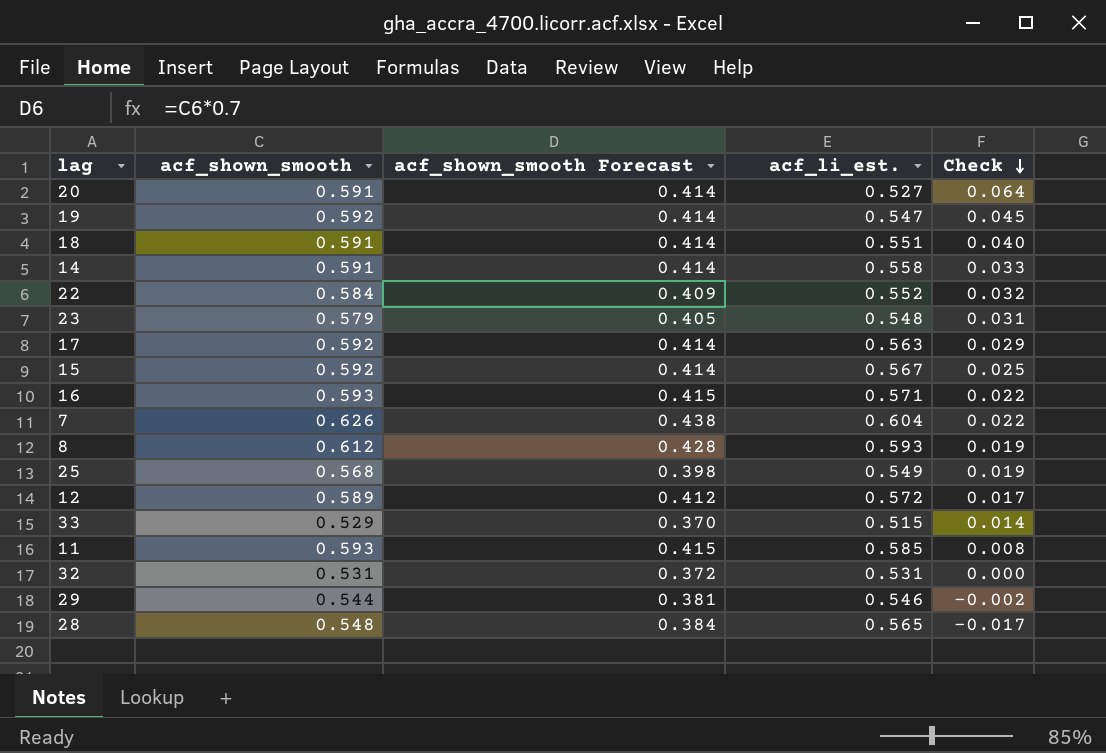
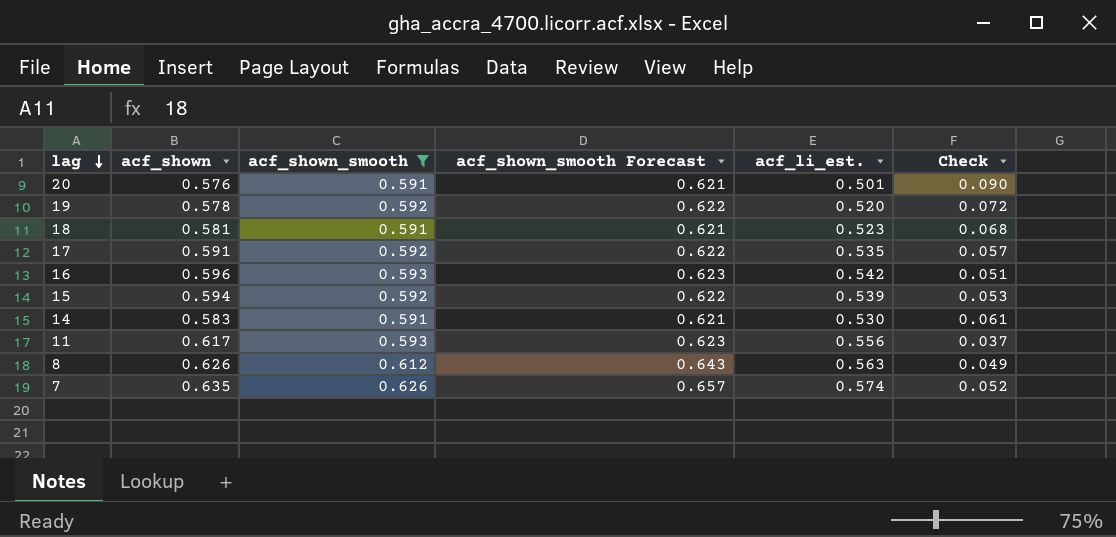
filter: none -> acf_shown_smooth >= 0.591
row order: Check descending -> lag descending
column acf_shown | position: none -> 2
column acf_shown_smooth Forecast | formula: [acf_shown_smooth] * 0.7 -> [acf_shown_smooth] * 1.05
20 | acf_li_est.: 0.527 -> 0.501
20 | Check: 0.064 -> 0.090
19 | acf_li_est.: 0.547 -> 0.520
19 | Check: 0.045 -> 0.072
18 | acf_li_est.: 0.551 -> 0.523
18 | Check: 0.040 -> 0.068
17 | acf_li_est.: 0.563 -> 0.535
17 | Check: 0.029 -> 0.057
16 | acf_li_est.: 0.571 -> 0.542
16 | Check: 0.022 -> 0.051
15 | acf_li_est.: 0.567 -> 0.539
15 | Check: 0.025 -> 0.053
14 | acf_li_est.: 0.558 -> 0.530
14 | Check: 0.033 -> 0.061
11 | acf_li_est.: 0.585 -> 0.556
11 | Check: 0.008 -> 0.037
8 | acf_li_est.: 0.593 -> 0.563
8 | Check: 0.019 -> 0.049
7 | acf_li_est.: 0.604 -> 0.574
7 | Check: 0.022 -> 0.052

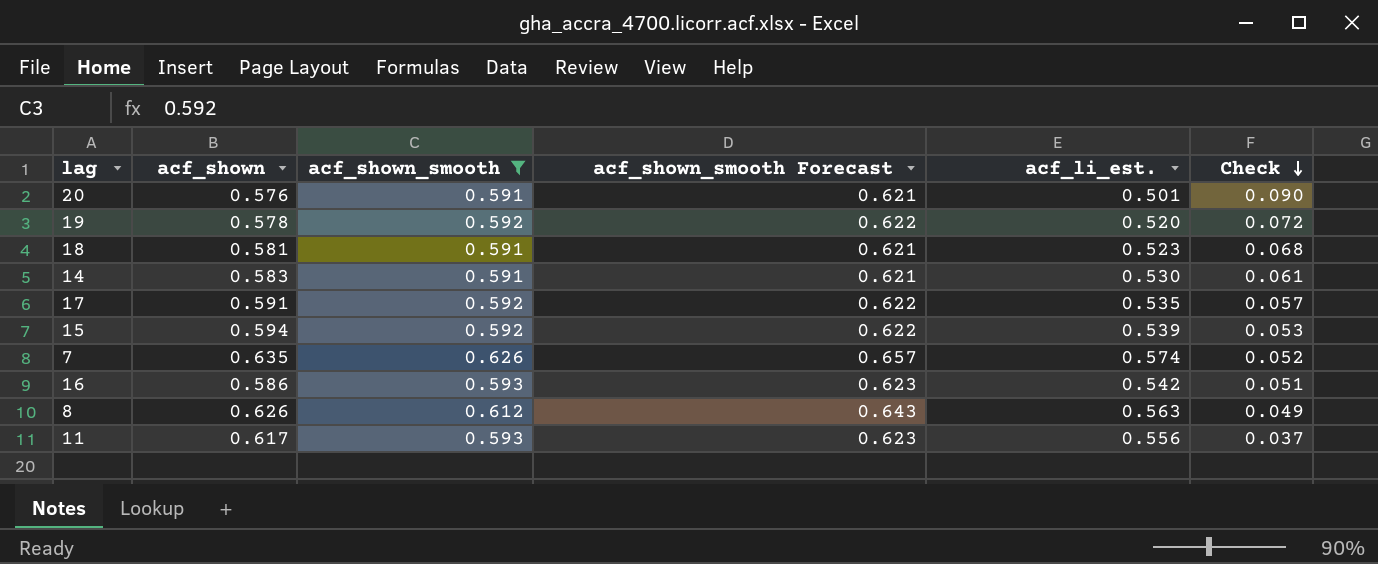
row order: lag descending -> Check descending
16 | acf_shown: 0.596 -> 0.586

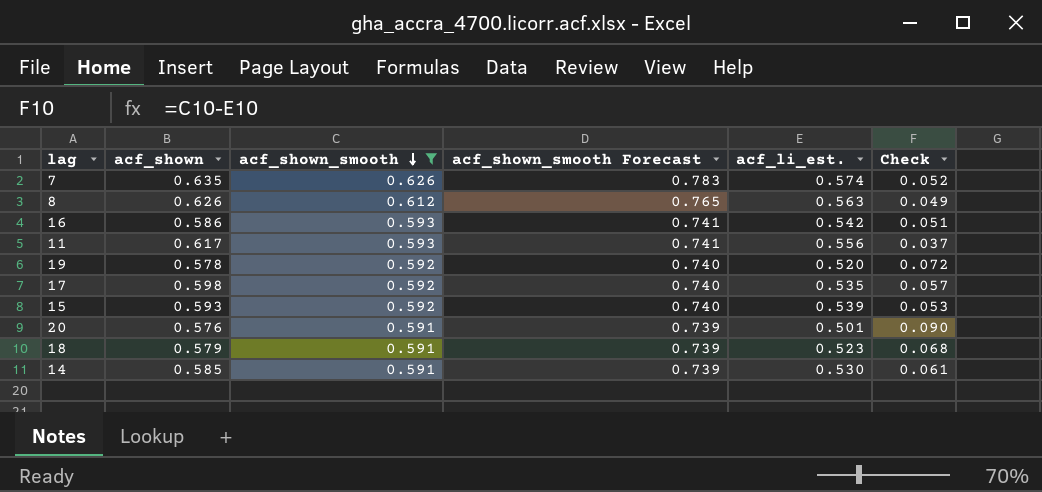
row order: Check descending -> acf_shown_smooth descending
column acf_shown_smooth Forecast | formula: [acf_shown_smooth] * 1.05 -> [acf_shown_smooth] * 1.25
17 | acf_shown: 0.591 -> 0.598
15 | acf_shown: 0.594 -> 0.593
18 | acf_shown: 0.581 -> 0.579
14 | acf_shown: 0.583 -> 0.585

